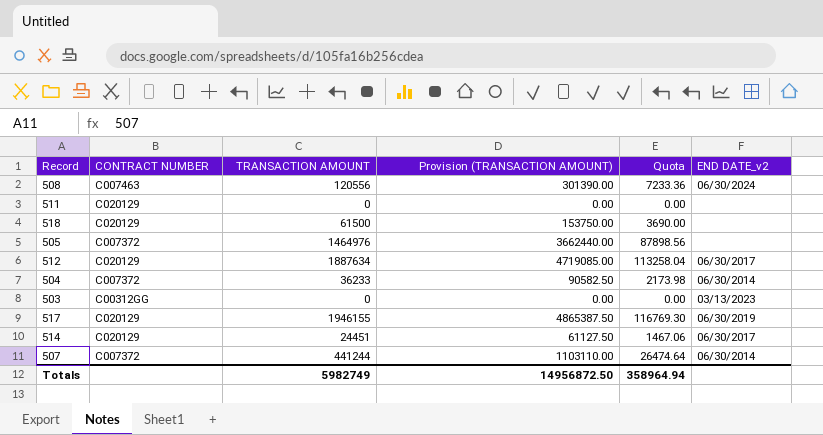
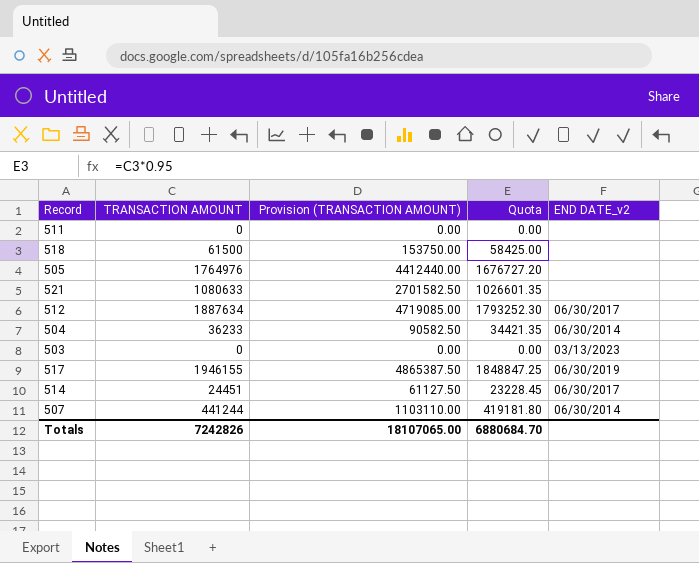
column CONTRACT NUMBER | position: 2 -> none
column Quota | formula: [TRANSACTION AMOUNT] * 0.06 -> [TRANSACTION AMOUNT] * 0.95
row 508: C007463 | 120556 | 301390.00 | 7233.36 | 06/30/2024 -> none
505 | TRANSACTION AMOUNT: 1464976 -> 1764976
505 | Provision (TRANSACTION AMOUNT): 3662440.00 -> 4412440.00
row 521: none -> 1080633 | 2701582.50 | 1026601.35 | none
Totals | TRANSACTION AMOUNT: 5982749 -> 7242826
Totals | Provision (TRANSACTION AMOUNT): 14956872.50 -> 18107065.00
Totals | Quota: 358964.94 -> 6880684.70

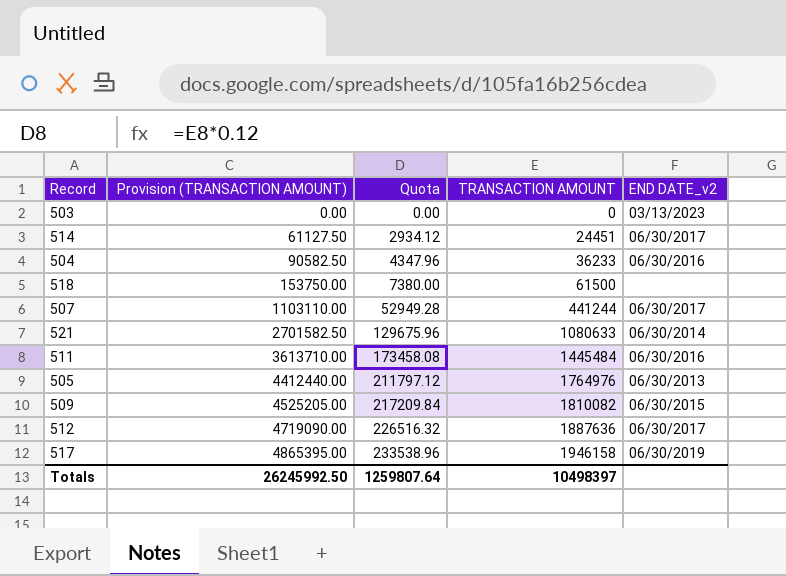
row order: none -> Provision (TRANSACTION AMOUNT) ascending
column Quota | formula: [TRANSACTION AMOUNT] * 0.95 -> [TRANSACTION AMOUNT] * 0.12
column TRANSACTION AMOUNT | position: 2 -> 4
504 | END DATE_v2: 06/30/2014 -> 06/30/2016
507 | END DATE_v2: 06/30/2014 -> 06/30/2017
521 | END DATE_v2: none -> 06/30/2014
511 | Provision (TRANSACTION AMOUNT): 0.00 -> 3613710.00
511 | TRANSACTION AMOUNT: 0 -> 1445484
511 | END DATE_v2: none -> 06/30/2016
505 | END DATE_v2: none -> 06/30/2013
row 509: none -> 4525205.00 | 217209.84 | 1810082 | 06/30/2015
512 | Provision (TRANSACTION AMOUNT): 4719085.00 -> 4719090.00
512 | TRANSACTION AMOUNT: 1887634 -> 1887636
517 | Provision (TRANSACTION AMOUNT): 4865387.50 -> 4865395.00
517 | TRANSACTION AMOUNT: 1946155 -> 1946158
Totals | Provision (TRANSACTION AMOUNT): 18107065.00 -> 26245992.50
Totals | Quota: 6880684.70 -> 1259807.64
Totals | TRANSACTION AMOUNT: 7242826 -> 10498397

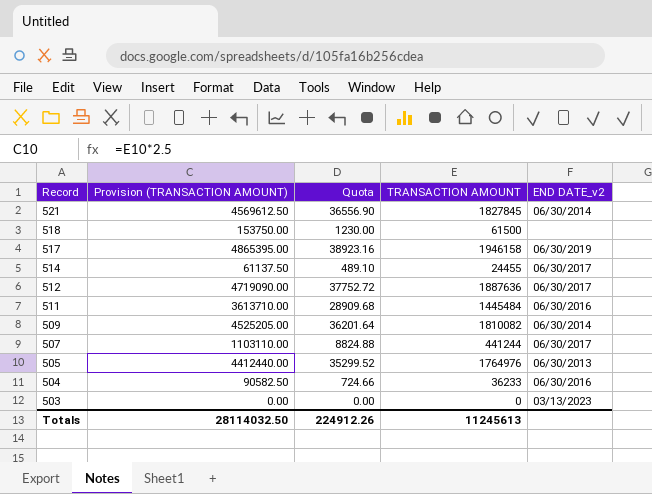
row order: Provision (TRANSACTION AMOUNT) ascending -> Record descending
column Quota | formula: [TRANSACTION AMOUNT] * 0.12 -> [TRANSACTION AMOUNT] * 0.02
521 | Provision (TRANSACTION AMOUNT): 2701582.50 -> 4569612.50
521 | TRANSACTION AMOUNT: 1080633 -> 1827845
514 | Provision (TRANSACTION AMOUNT): 61127.50 -> 61137.50
514 | TRANSACTION AMOUNT: 24451 -> 24455
509 | END DATE_v2: 06/30/2015 -> 06/30/2014
Totals | Provision (TRANSACTION AMOUNT): 26245992.50 -> 28114032.50
Totals | Quota: 1259807.64 -> 224912.26
Totals | TRANSACTION AMOUNT: 10498397 -> 11245613

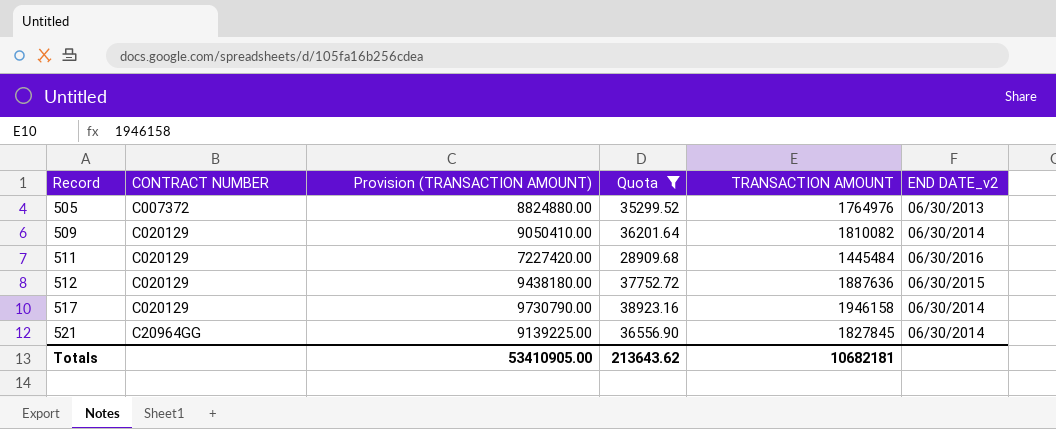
filter: none -> Quota >= 28909.68
row order: Record descending -> Record ascending
column CONTRACT NUMBER | position: none -> 2
column Provision (TRANSACTION AMOUNT) | formula: [TRANSACTION AMOUNT] * 2.5 -> [TRANSACTION AMOUNT] * 5
512 | END DATE_v2: 06/30/2017 -> 06/30/2015
517 | END DATE_v2: 06/30/2019 -> 06/30/2014
Totals | Provision (TRANSACTION AMOUNT): 28114032.50 -> 53410905.00
Totals | Quota: 224912.26 -> 213643.62
Totals | TRANSACTION AMOUNT: 11245613 -> 10682181

